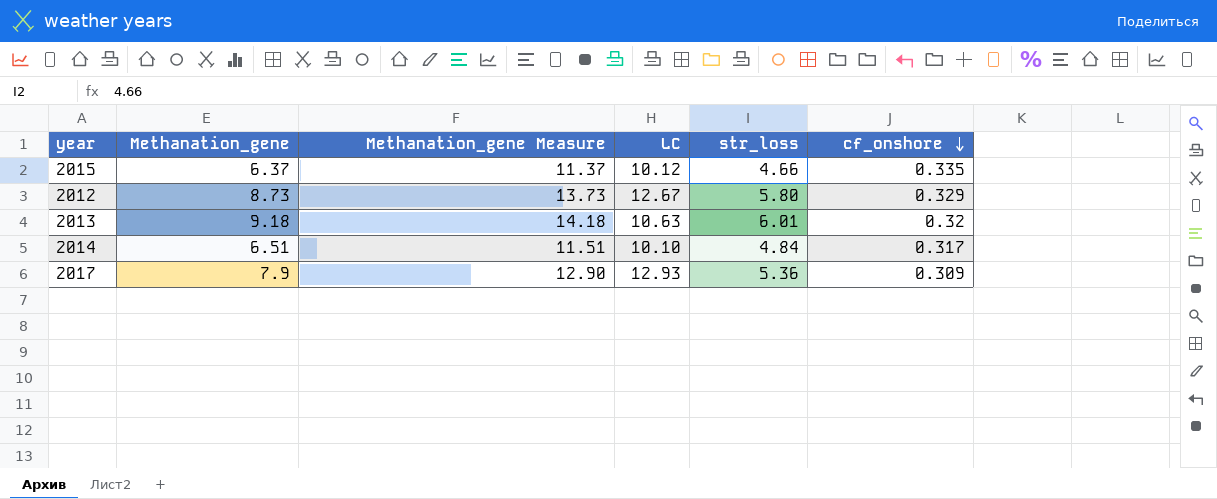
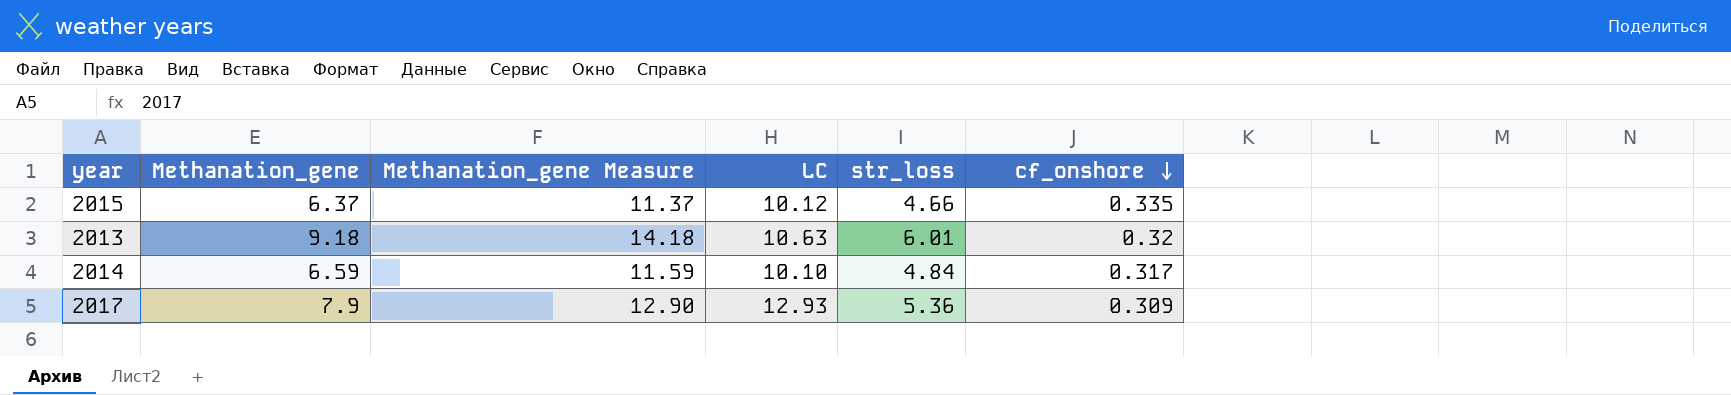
row 2012: 8.73 | 13.73 | 12.67 | 5.80 | 0.329 -> none
2014 | Methanation_gene: 6.51 -> 6.59
2014 | Methanation_gene Measure: 11.51 -> 11.59

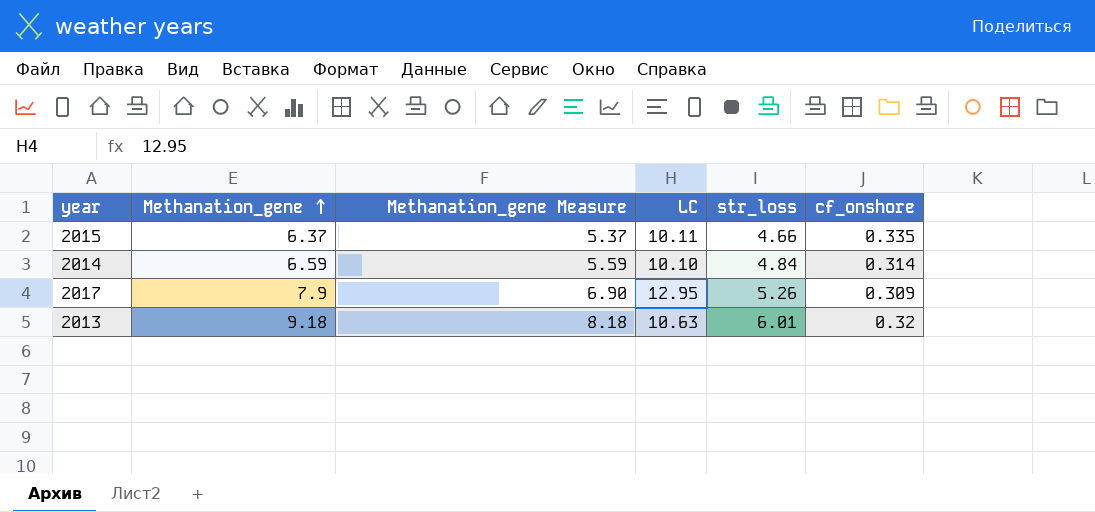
row order: cf_onshore descending -> Methanation_gene ascending
column Methanation_gene Measure | formula: [Methanation_gene] + 5 -> [Methanation_gene] - 1
2015 | LC: 10.12 -> 10.11
2014 | cf_onshore: 0.317 -> 0.314
2017 | LC: 12.93 -> 12.95
2017 | str_loss: 5.36 -> 5.26

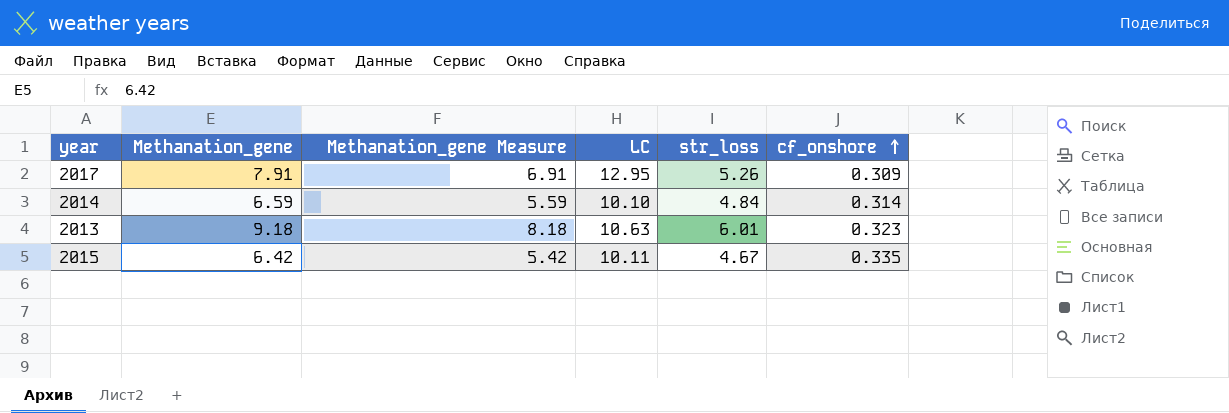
row order: Methanation_gene ascending -> cf_onshore ascending
2017 | Methanation_gene: 7.9 -> 7.91
2017 | Methanation_gene Measure: 6.90 -> 6.91
2013 | cf_onshore: 0.32 -> 0.323
2015 | Methanation_gene: 6.37 -> 6.42
2015 | Methanation_gene Measure: 5.37 -> 5.42
2015 | str_loss: 4.66 -> 4.67

